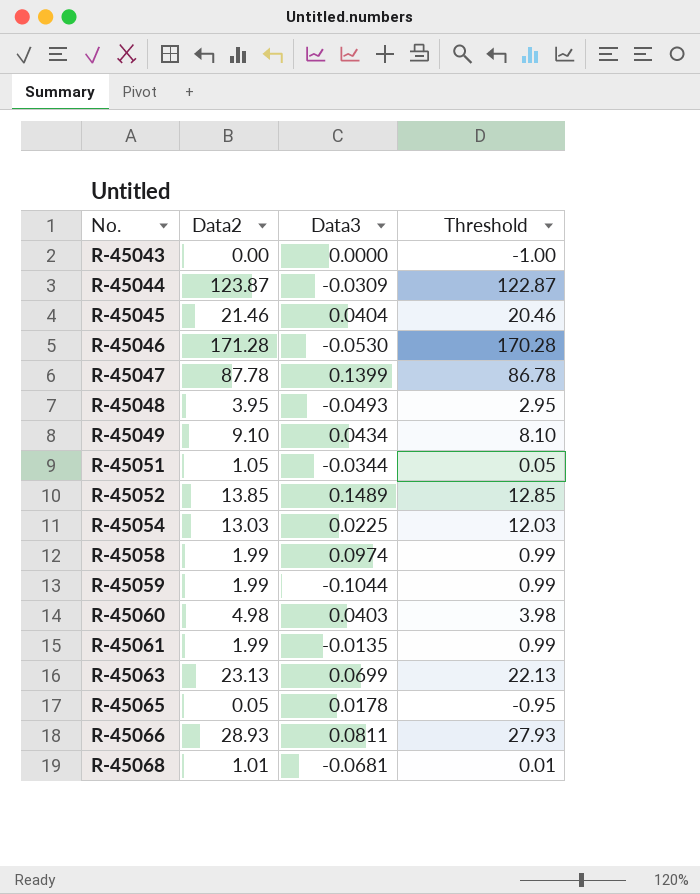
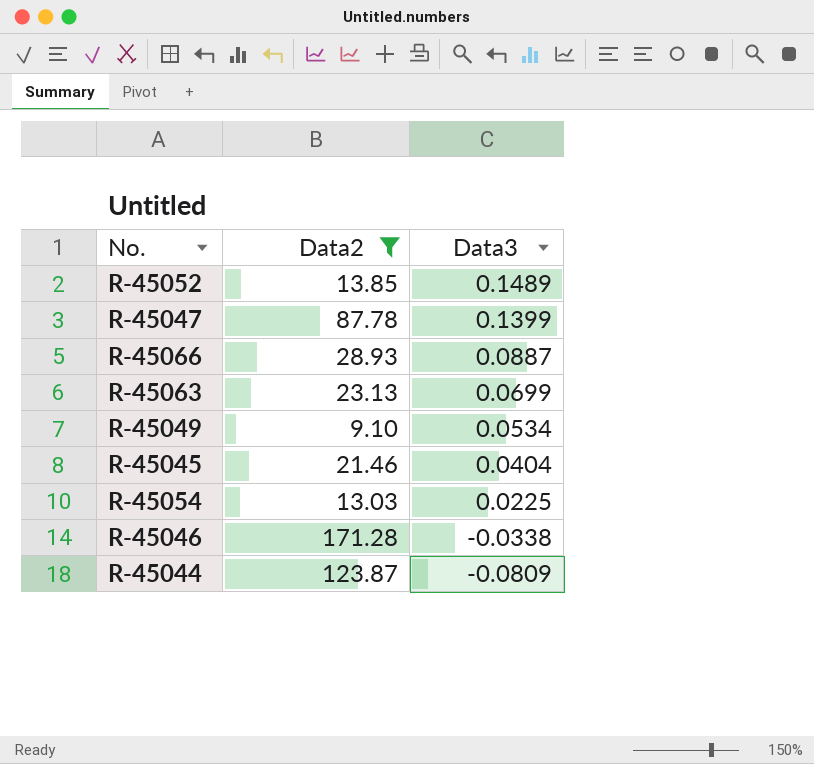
filter: none -> Data2 >= 9.10
row order: No. ascending -> Data3 descending
column Threshold | formula: [Data2] - 1 -> none
R-45066 | Data3: 0.0811 -> 0.0887
R-45049 | Data3: 0.0434 -> 0.0534
R-45046 | Data3: -0.0530 -> -0.0338
R-45044 | Data3: -0.0309 -> -0.0809

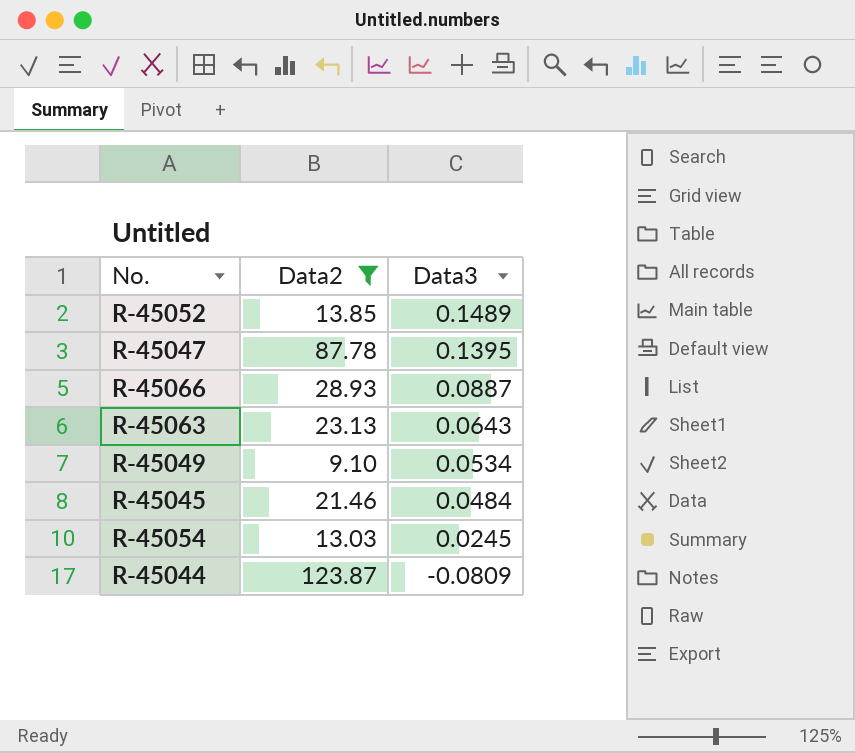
row R-45046: 171.28 | -0.0338 -> none
R-45047 | Data3: 0.1399 -> 0.1395
R-45063 | Data3: 0.0699 -> 0.0643
R-45045 | Data3: 0.0404 -> 0.0484
R-45054 | Data3: 0.0225 -> 0.0245

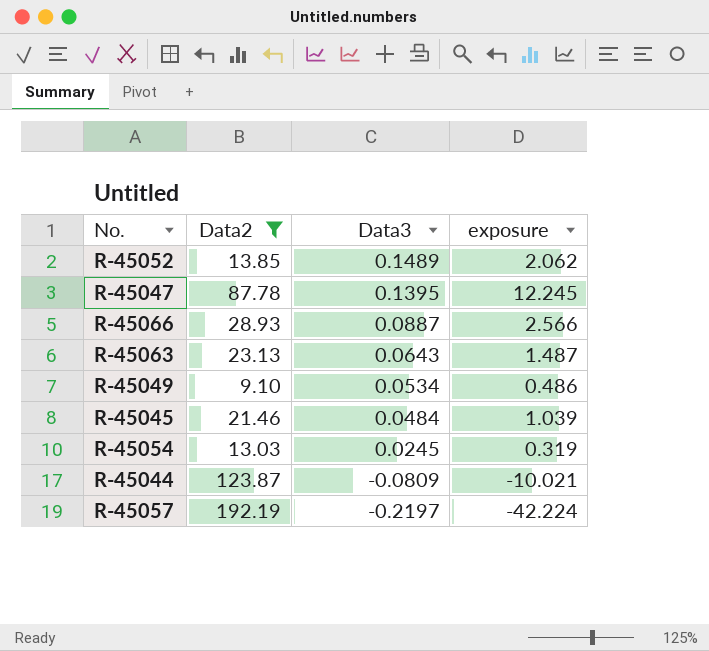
column exposure | formula: none -> [Data2] * [Data3]
row R-45057: none -> 192.19 | -0.2197 | -42.224

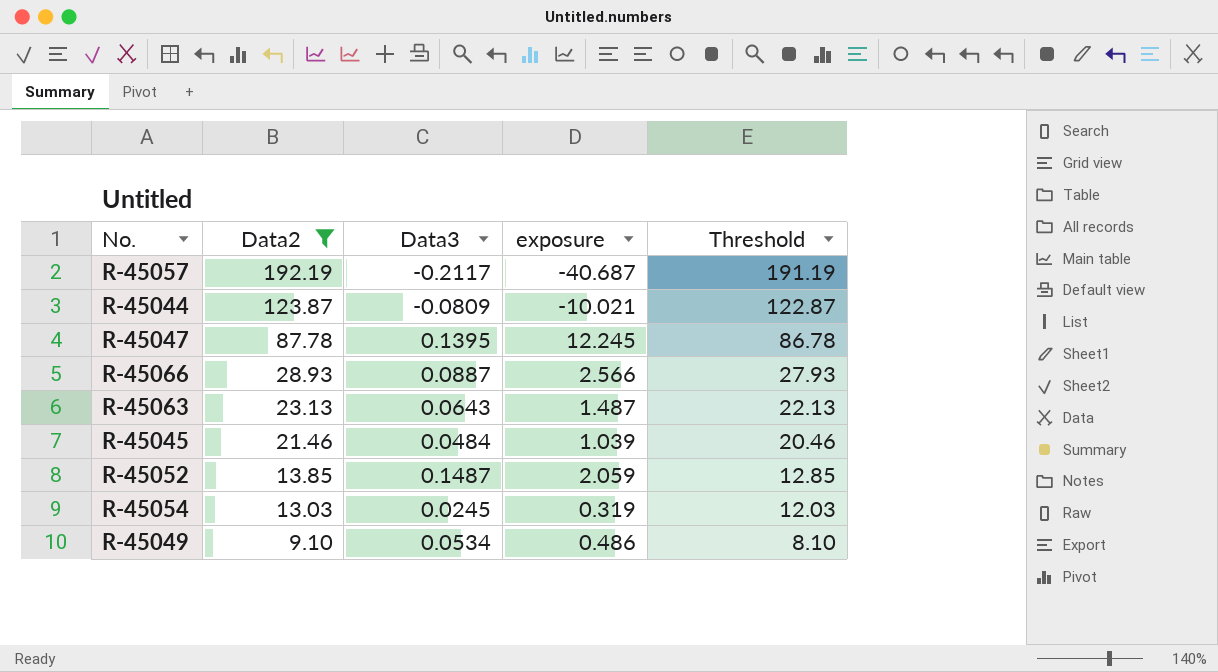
row order: Data3 descending -> Data2 descending
column Threshold | formula: none -> [Data2] - 1
R-45057 | Data3: -0.2197 -> -0.2117
R-45057 | exposure: -42.224 -> -40.687
R-45052 | Data3: 0.1489 -> 0.1487
R-45052 | exposure: 2.062 -> 2.059

